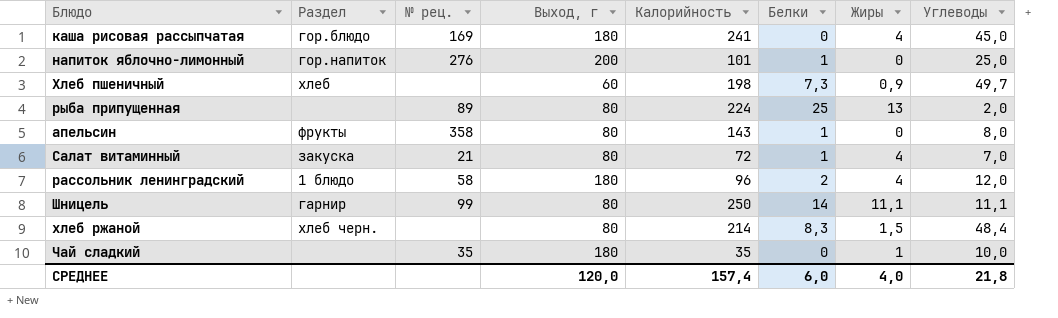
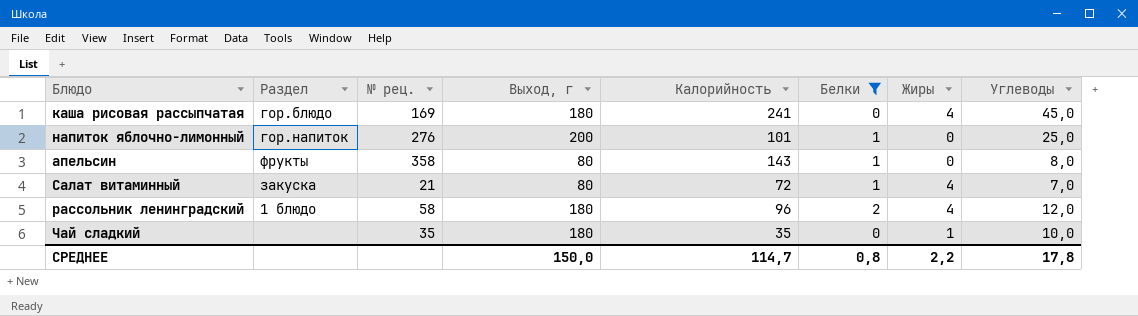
filter: none -> Белки <= 2
СРЕДНЕЕ | Выход, г: 120,0 -> 150,0
СРЕДНЕЕ | Калорийность: 157,4 -> 114,7
СРЕДНЕЕ | Белки: 6,0 -> 0,8
СРЕДНЕЕ | Жиры: 4,0 -> 2,2
СРЕДНЕЕ | Углеводы: 21,8 -> 17,8

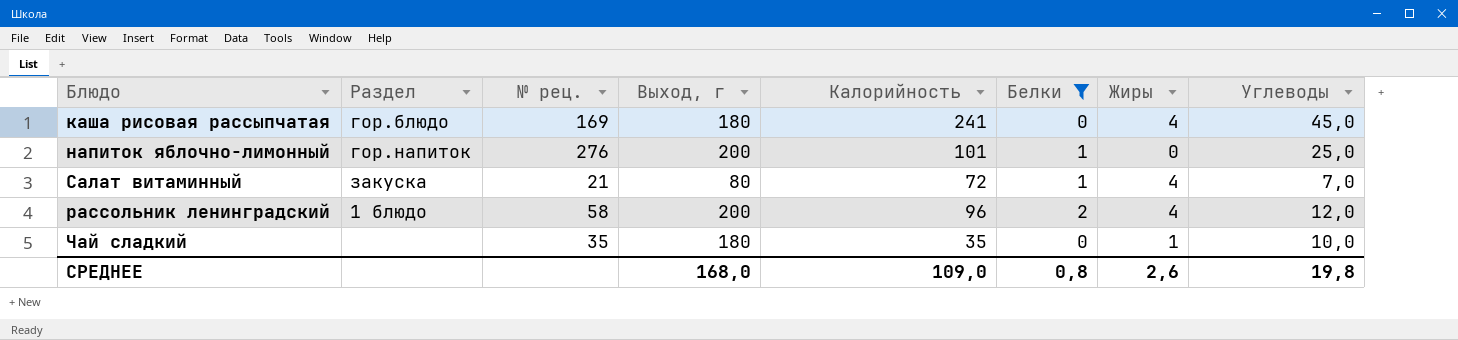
row апельсин: фрукты | 358 | 80 | 143 | 1 | 0 | 8,0 -> none
рассольник ленинградский | Выход, г: 180 -> 200
СРЕДНЕЕ | Выход, г: 150,0 -> 168,0
СРЕДНЕЕ | Калорийность: 114,7 -> 109,0
СРЕДНЕЕ | Жиры: 2,2 -> 2,6
СРЕДНЕЕ | Углеводы: 17,8 -> 19,8

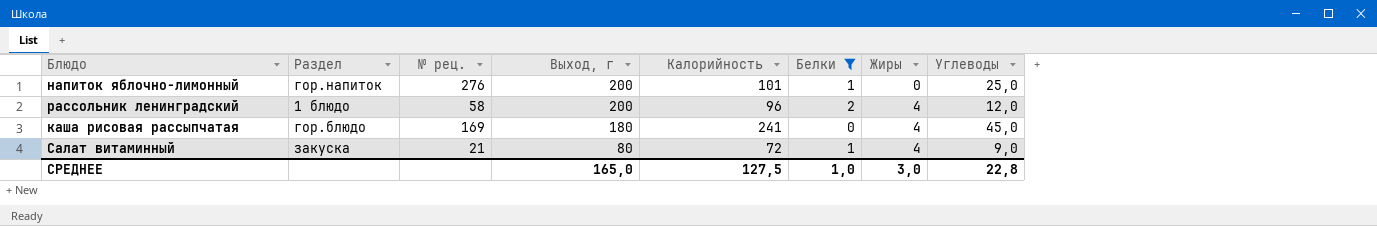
row order: none -> Выход, г descending
row Чай сладкий: none | 35 | 180 | 35 | 0 | 1 | 10,0 -> none
Салат витаминный | Углеводы: 7,0 -> 9,0
СРЕДНЕЕ | Выход, г: 168,0 -> 165,0
СРЕДНЕЕ | Калорийность: 109,0 -> 127,5
СРЕДНЕЕ | Белки: 0,8 -> 1,0
СРЕДНЕЕ | Жиры: 2,6 -> 3,0
СРЕДНЕЕ | Углеводы: 19,8 -> 22,8

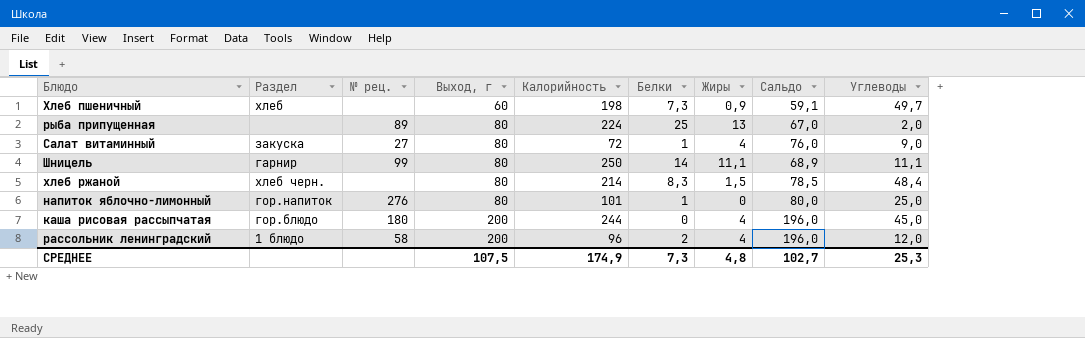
filter: Белки <= 2 -> none
row order: Выход, г descending -> Выход, г ascending
column Сальдо | formula: none -> [Выход, г] - [Жиры]
Салат витаминный | № рец.: 21 -> 27
напиток яблочно-лимонный | Выход, г: 200 -> 80
каша рисовая рассыпчатая | № рец.: 169 -> 180
каша рисовая рассыпчатая | Выход, г: 180 -> 200
каша рисовая рассыпчатая | Калорийность: 241 -> 244
СРЕДНЕЕ | Выход, г: 165,0 -> 107,5
СРЕДНЕЕ | Калорийность: 127,5 -> 174,9
СРЕДНЕЕ | Белки: 1,0 -> 7,3
СРЕДНЕЕ | Жиры: 3,0 -> 4,8
СРЕДНЕЕ | Углеводы: 22,8 -> 25,3

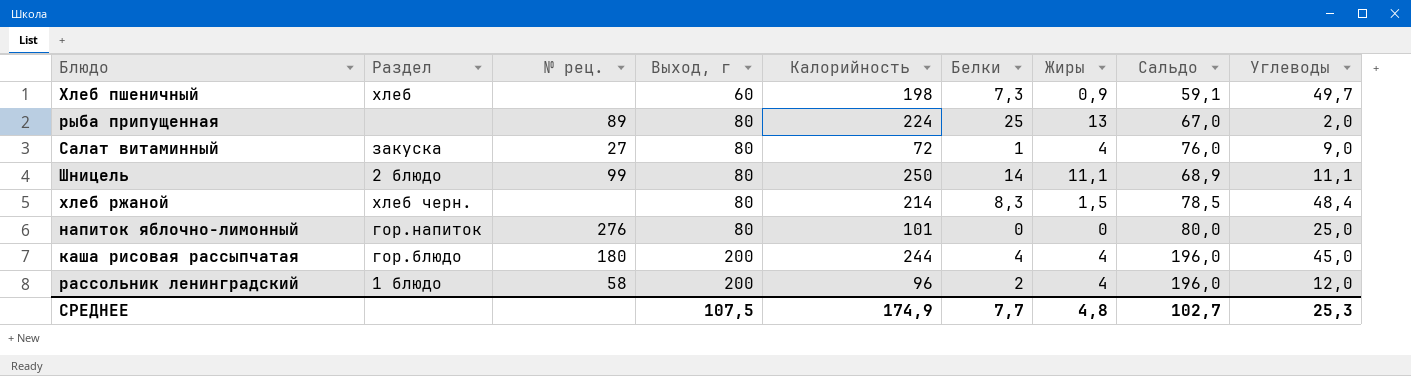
Шницель | Раздел: гарнир -> 2 блюдо
напиток яблочно-лимонный | Белки: 1 -> 0
каша рисовая рассыпчатая | Белки: 0 -> 4
СРЕДНЕЕ | Белки: 7,3 -> 7,7

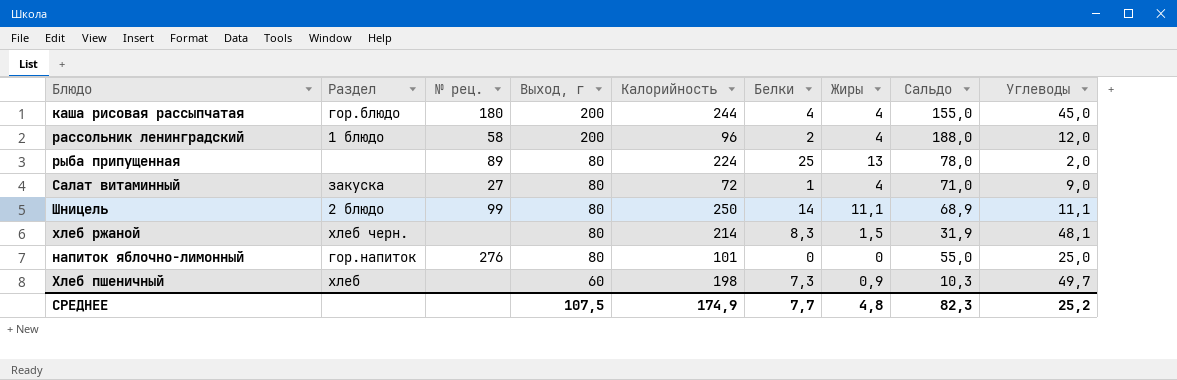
row order: Выход, г ascending -> Выход, г descending
column Сальдо | formula: [Выход, г] - [Жиры] -> [Выход, г] - [Углеводы]
хлеб ржаной | Углеводы: 48,4 -> 48,1
СРЕДНЕЕ | Сальдо: 102,7 -> 82,3
СРЕДНЕЕ | Углеводы: 25,3 -> 25,2

